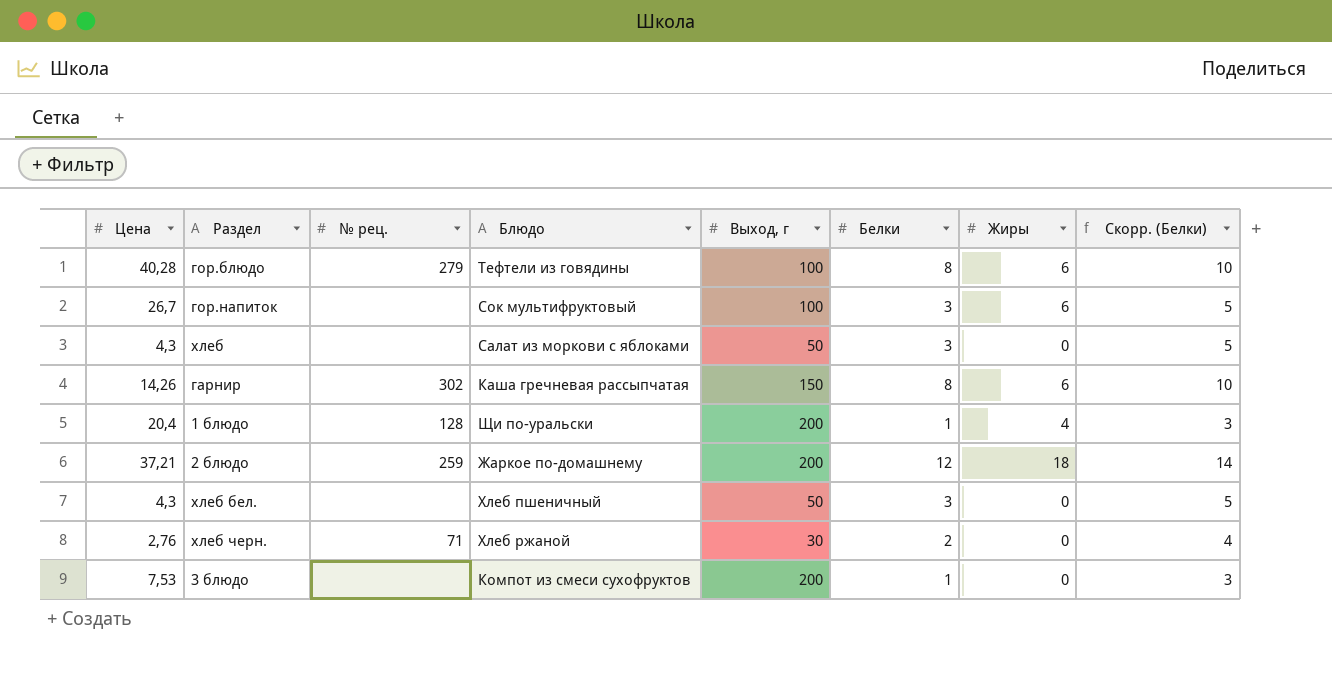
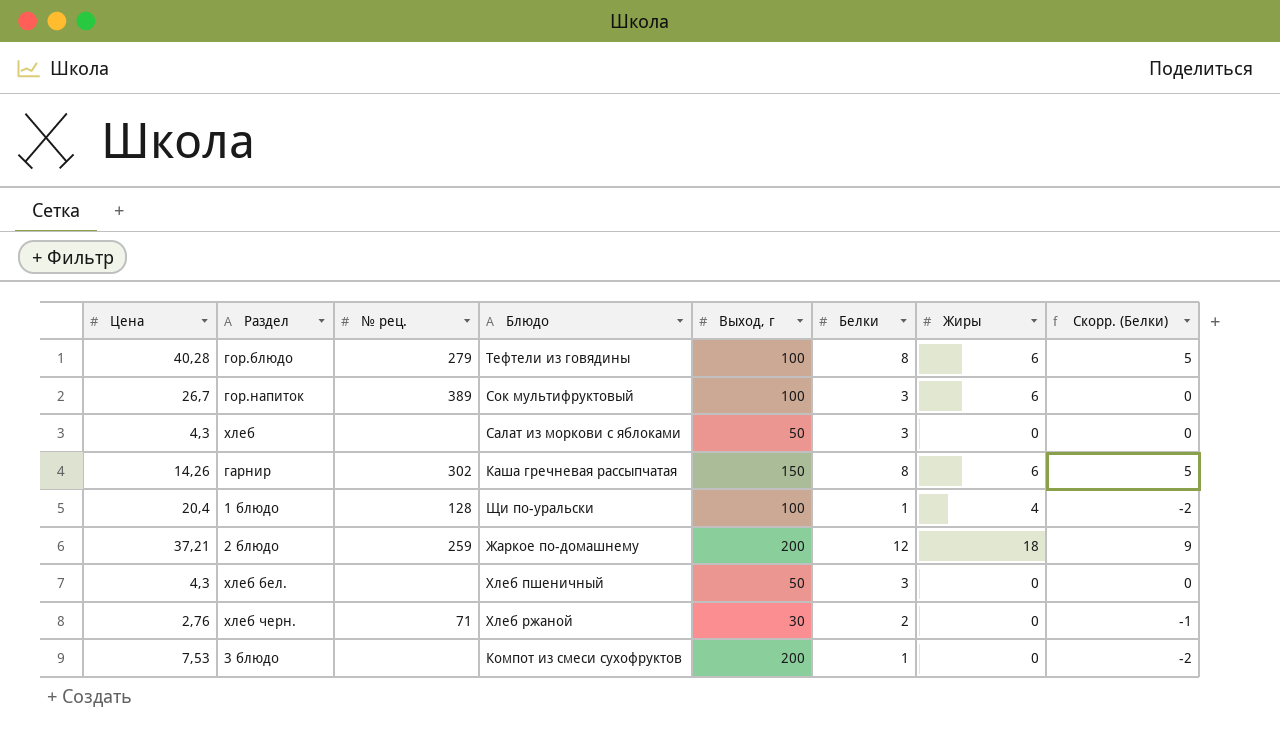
column Скорр. (Белки) | formula: [Белки] + 2 -> [Белки] - 3
гор.напиток | № рец.: none -> 389
1 блюдо | Выход, г: 200 -> 100

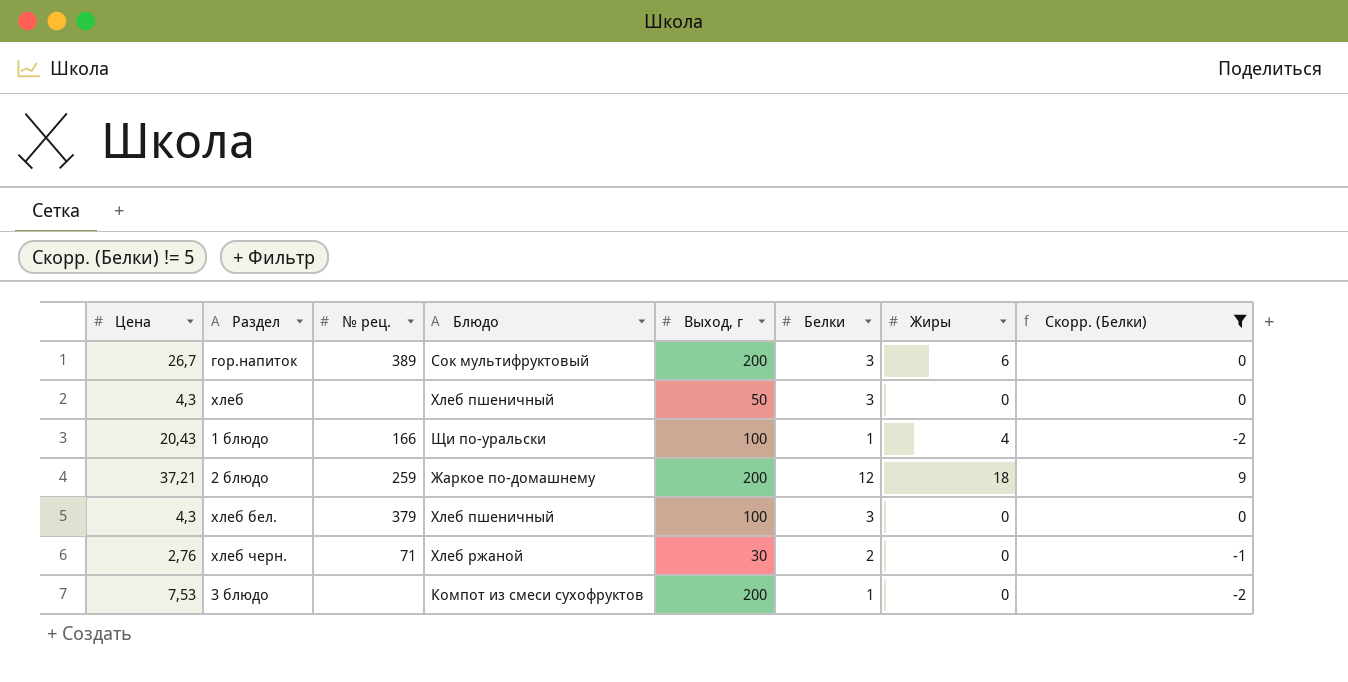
filter: none -> Скорр. (Белки) != 5
гор.напиток | Выход, г: 100 -> 200
хлеб | Блюдо: Салат из моркови с яблоками -> Хлеб пшеничный
1 блюдо | Цена: 20,4 -> 20,43
1 блюдо | № рец.: 128 -> 166
хлеб бел. | № рец.: none -> 379
хлеб бел. | Выход, г: 50 -> 100

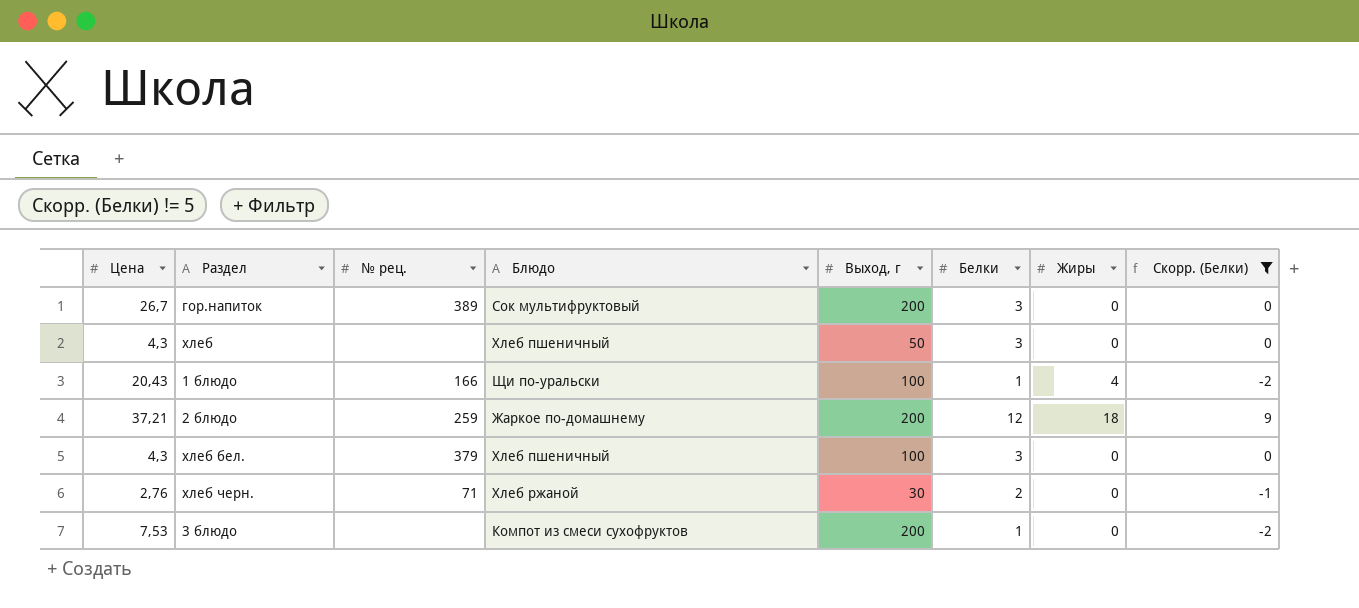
гор.напиток | Жиры: 6 -> 0

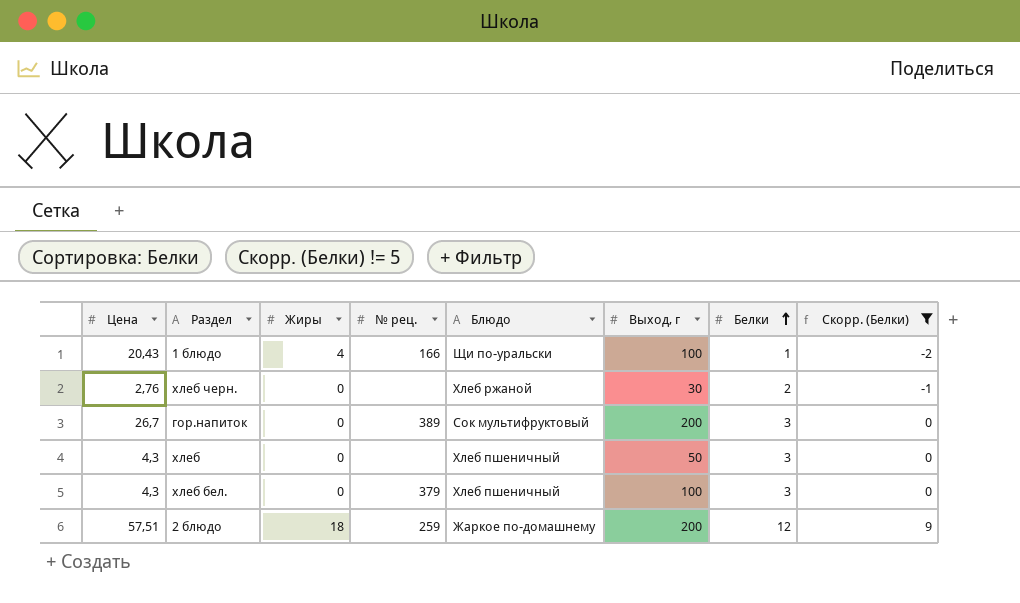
row order: none -> Белки ascending
column Жиры | position: 7 -> 3
row 3 блюдо: 7,53 | none | Компот из смеси сухофруктов | 200 | 1 | 0 | -2 -> none
хлеб черн. | № рец.: 71 -> none
2 блюдо | Цена: 37,21 -> 57,51

